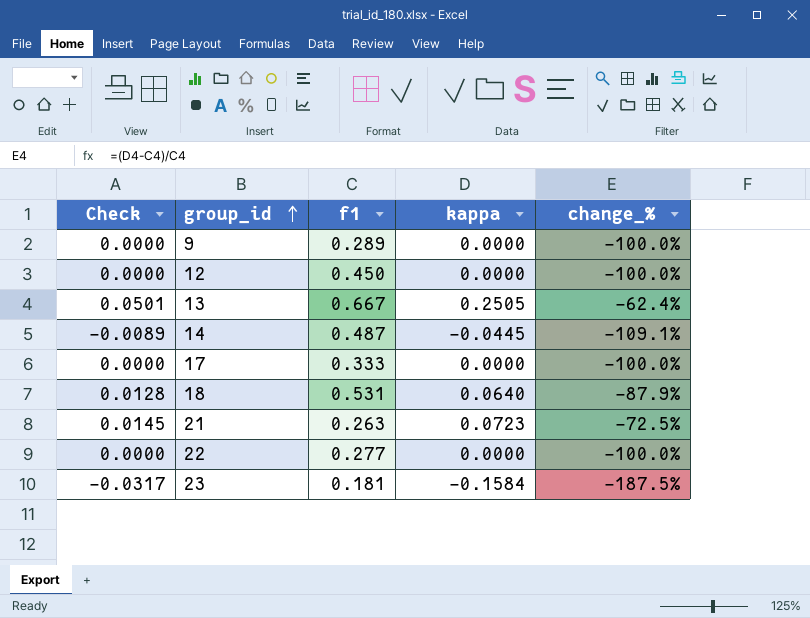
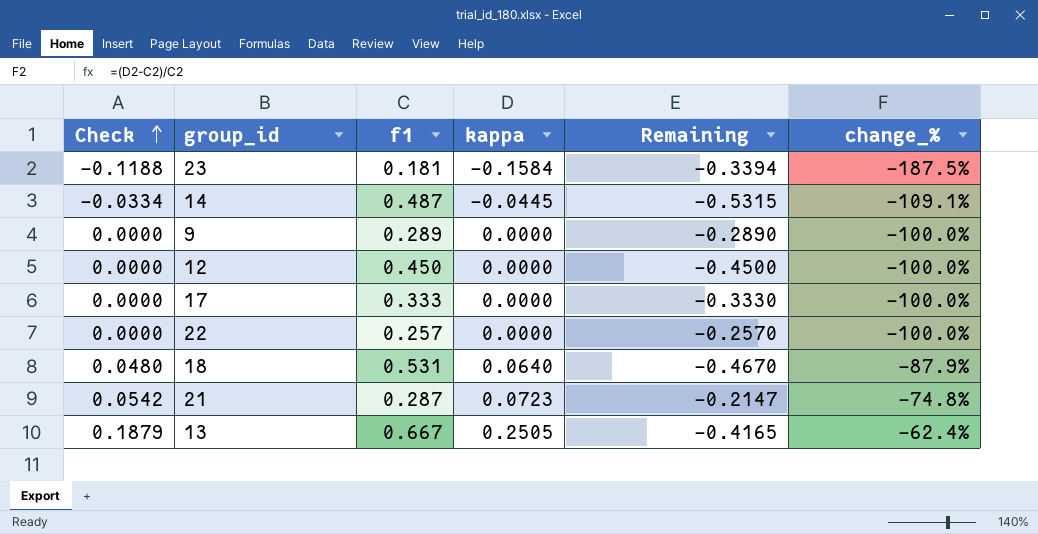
row order: group_id ascending -> Check ascending
column Check | formula: [kappa] * 0.2 -> [kappa] * 0.75
column Remaining | formula: none -> [kappa] - [f1]
22 | f1: 0.277 -> 0.257
21 | f1: 0.263 -> 0.287
21 | change_%: -72.5% -> -74.8%

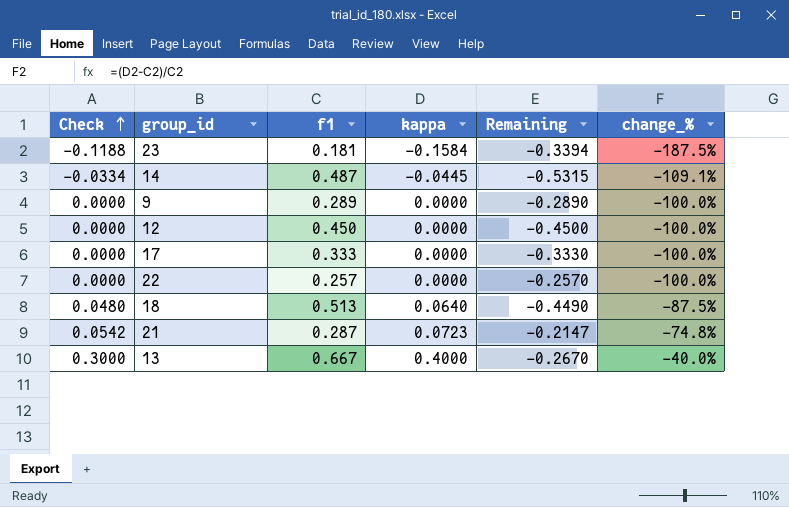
18 | f1: 0.531 -> 0.513
18 | Remaining: -0.4670 -> -0.4490
18 | change_%: -87.9% -> -87.5%
13 | Check: 0.1879 -> 0.3000
13 | kappa: 0.2505 -> 0.4000
13 | Remaining: -0.4165 -> -0.2670
13 | change_%: -62.4% -> -40.0%

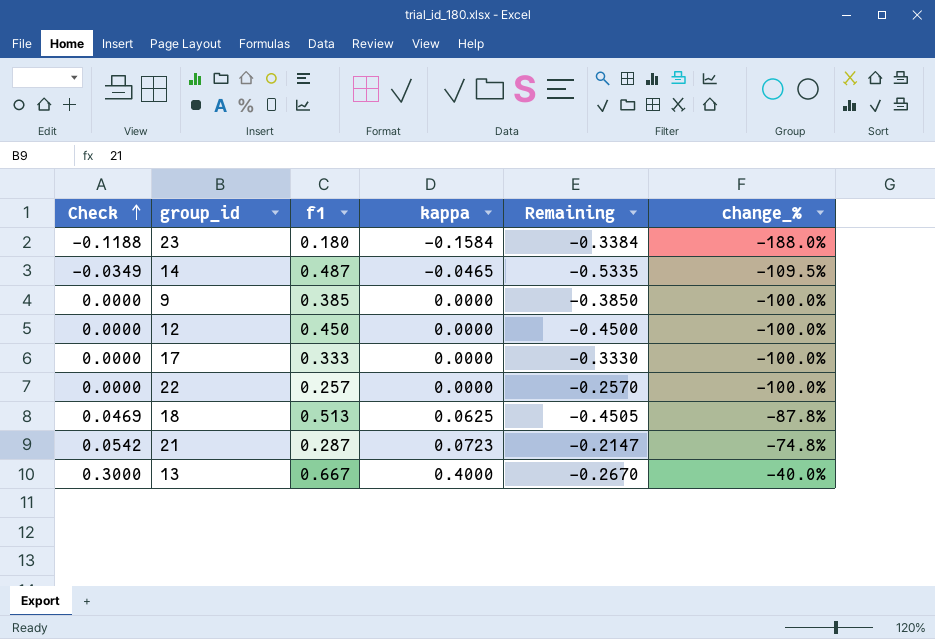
23 | f1: 0.181 -> 0.180
23 | Remaining: -0.3394 -> -0.3384
23 | change_%: -187.5% -> -188.0%
14 | Check: -0.0334 -> -0.0349
14 | kappa: -0.0445 -> -0.0465
14 | Remaining: -0.5315 -> -0.5335
14 | change_%: -109.1% -> -109.5%
9 | f1: 0.289 -> 0.385
9 | Remaining: -0.2890 -> -0.3850
18 | Check: 0.0480 -> 0.0469
18 | kappa: 0.0640 -> 0.0625
18 | Remaining: -0.4490 -> -0.4505
18 | change_%: -87.5% -> -87.8%

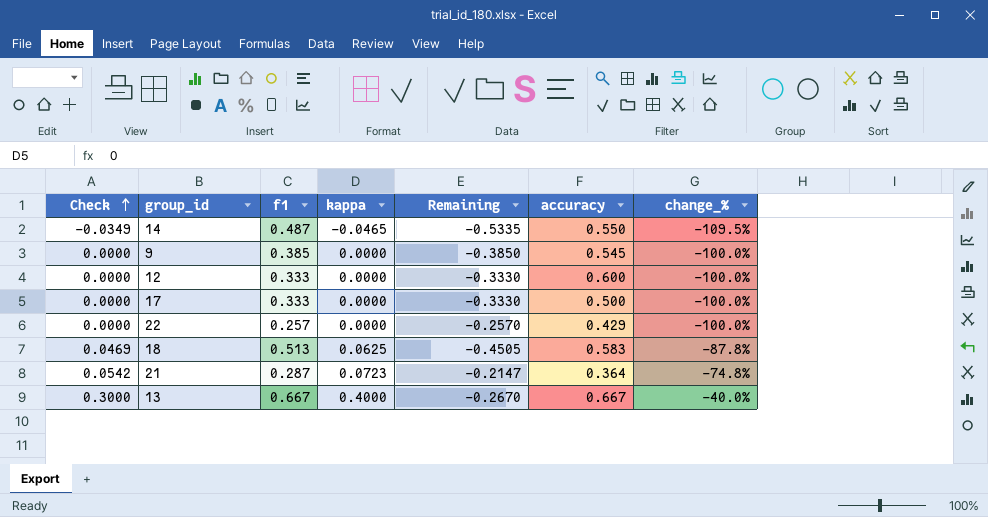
column accuracy | position: none -> 6
row 23: -0.1188 | 0.180 | -0.1584 | -0.3384 | -188.0% -> none
12 | f1: 0.450 -> 0.333
12 | Remaining: -0.4500 -> -0.3330

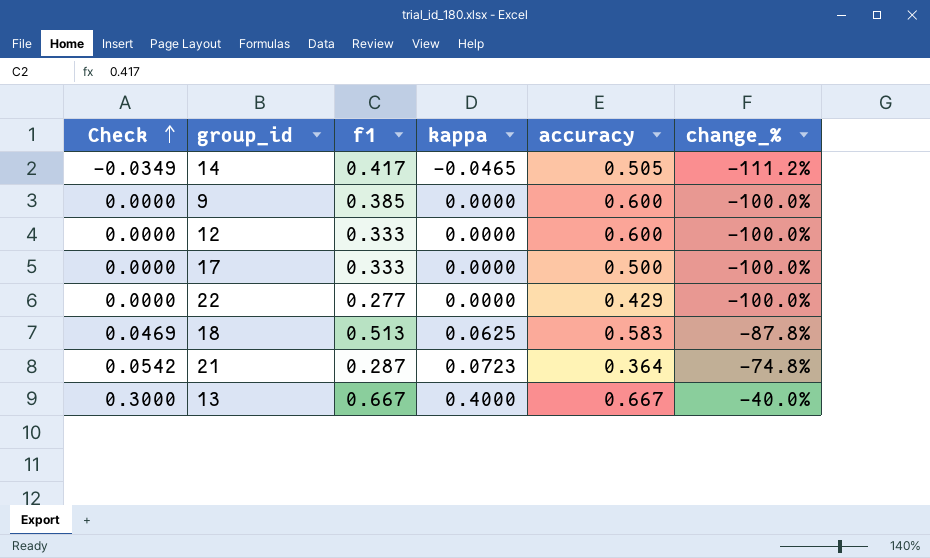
column Remaining | formula: [kappa] - [f1] -> none
14 | f1: 0.487 -> 0.417
14 | accuracy: 0.550 -> 0.505
14 | change_%: -109.5% -> -111.2%
9 | accuracy: 0.545 -> 0.600
22 | f1: 0.257 -> 0.277

